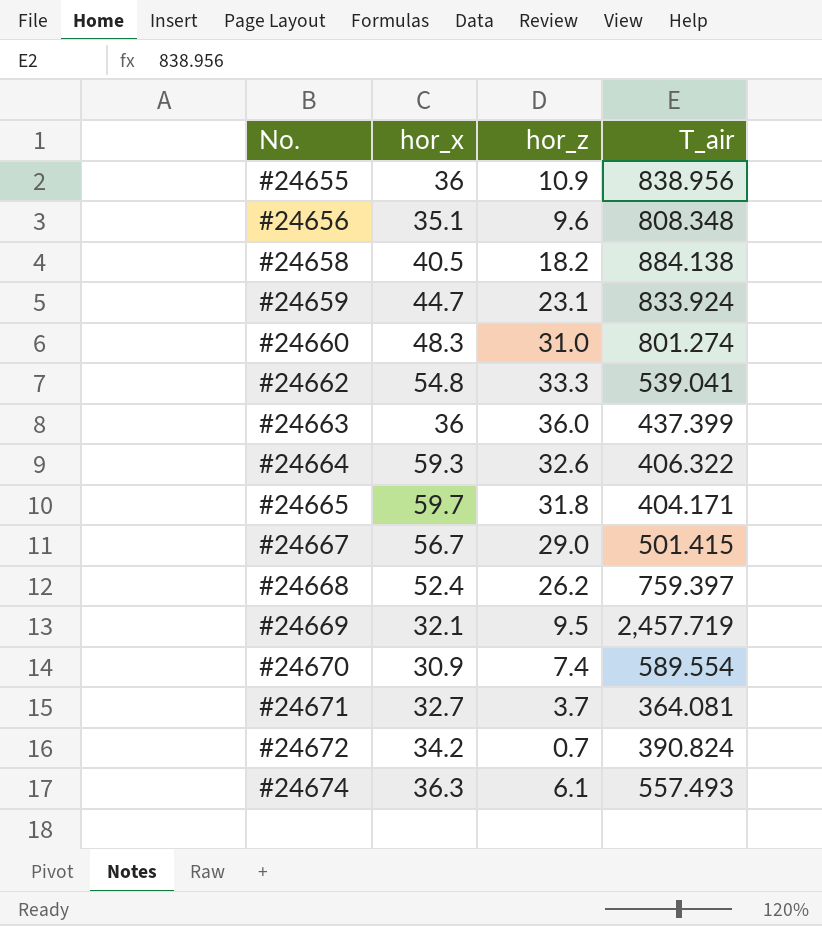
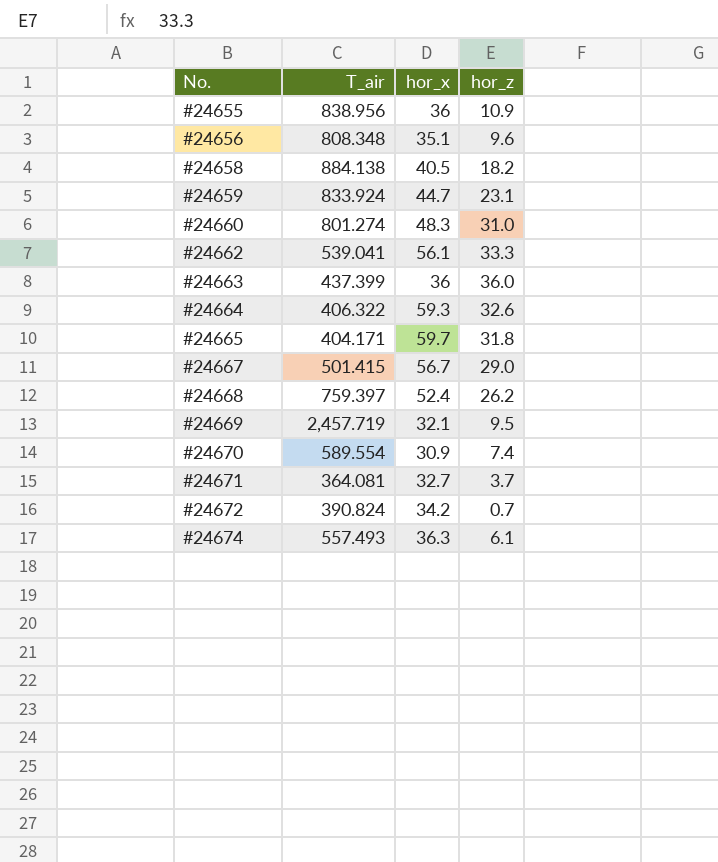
column T_air | position: 4 -> 2
#24662 | hor_x: 54.8 -> 56.1

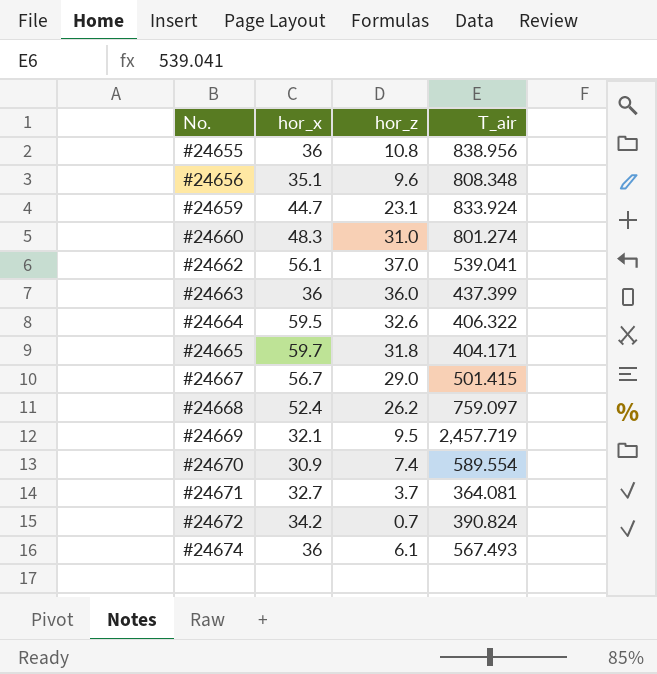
column T_air | position: 2 -> 4
row #24658: 884.138 | 40.5 | 18.2 -> none
#24655 | hor_z: 10.9 -> 10.8
#24662 | hor_z: 33.3 -> 37.0
#24664 | hor_x: 59.3 -> 59.5
#24668 | T_air: 759.397 -> 759.097
#24674 | hor_x: 36.3 -> 36
#24674 | T_air: 557.493 -> 567.493

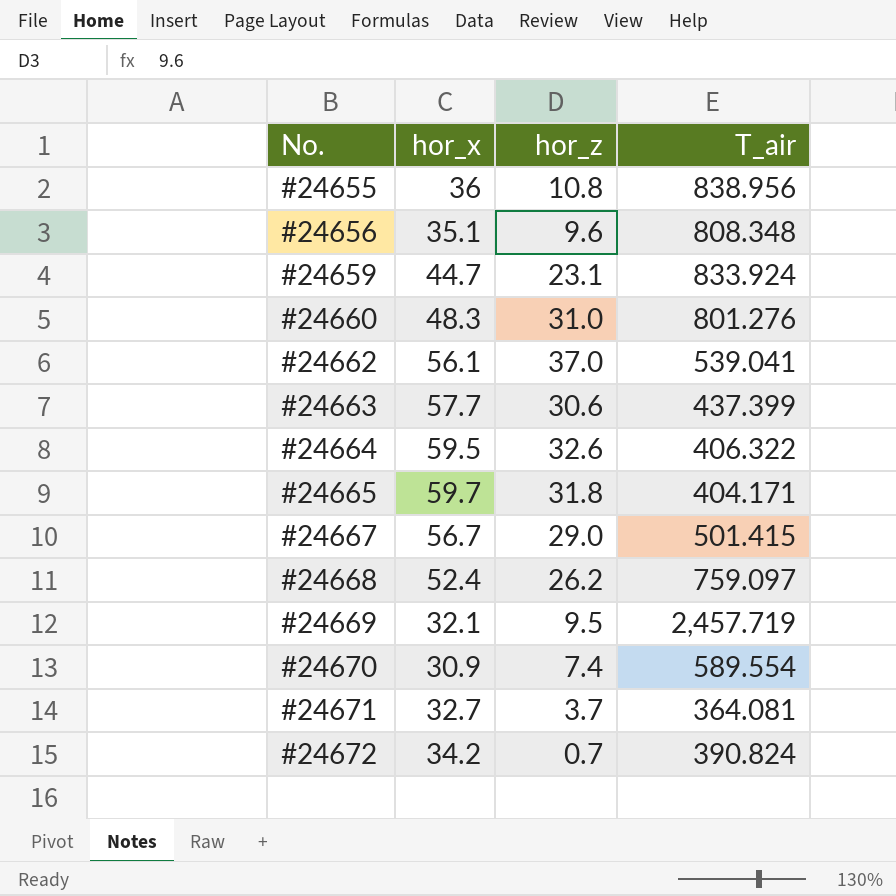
row #24674: 36 | 6.1 | 567.493 -> none
#24660 | T_air: 801.274 -> 801.276
#24663 | hor_x: 36 -> 57.7
#24663 | hor_z: 36.0 -> 30.6

